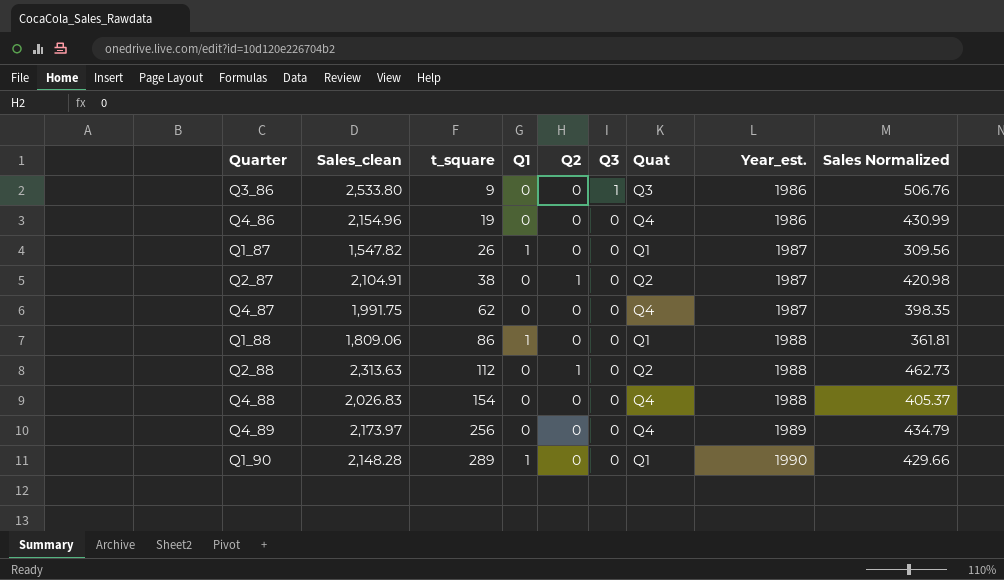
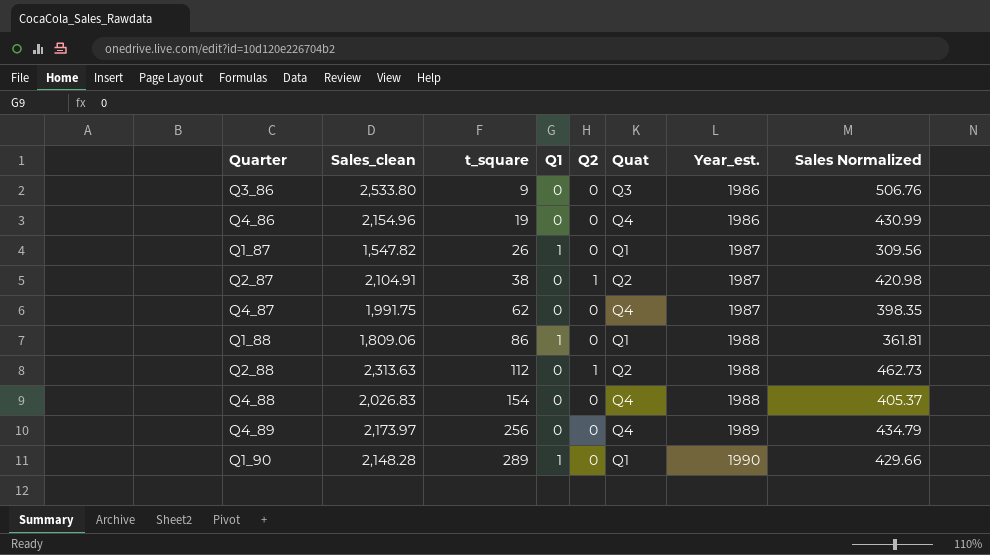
column Q3 | position: 6 -> none

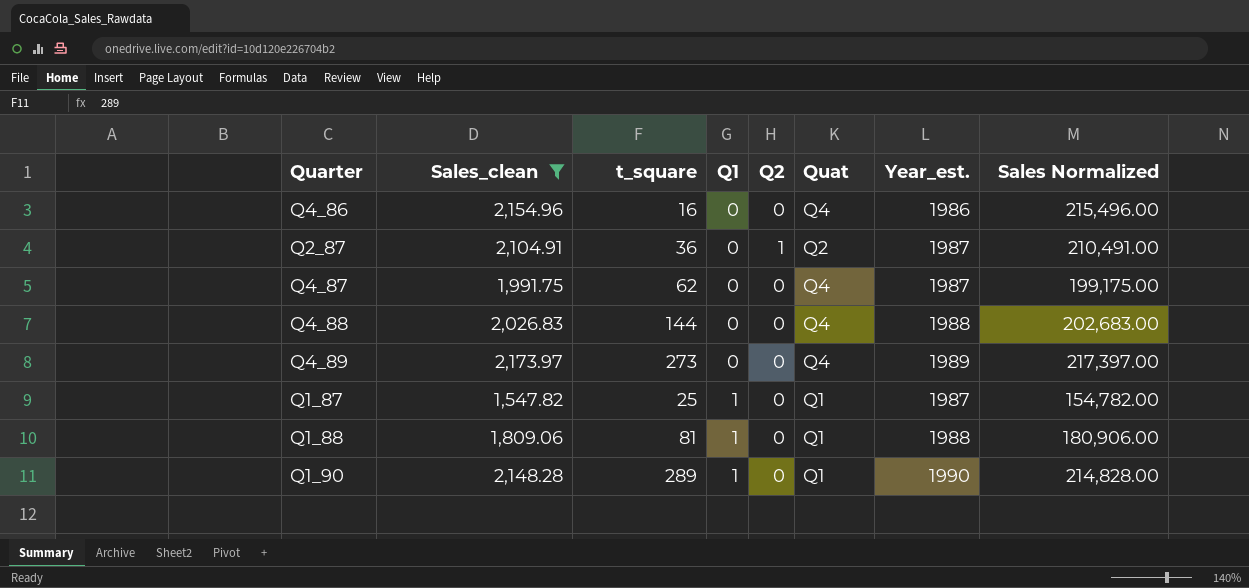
filter: none -> Sales_clean <= 2,173.97
row order: Quarter ascending -> Q1 ascending
column Sales Normalized | formula: [Sales_clean] * 0.2 -> [Sales_clean] * 100
Q4_86 | t_square: 19 -> 16
Q2_87 | t_square: 38 -> 36
Q4_88 | t_square: 154 -> 144
Q4_89 | t_square: 256 -> 273
Q1_87 | t_square: 26 -> 25
Q1_88 | t_square: 86 -> 81

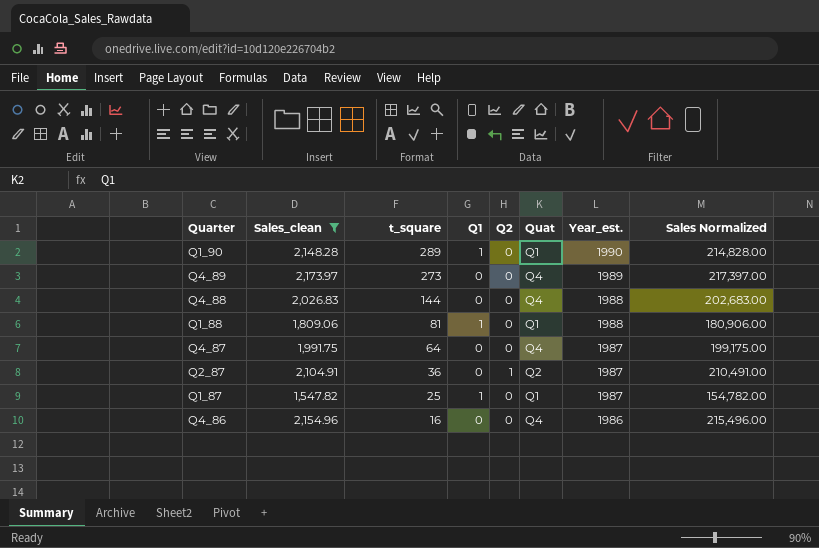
row order: Q1 ascending -> Quarter descending
Q4_87 | t_square: 62 -> 64

